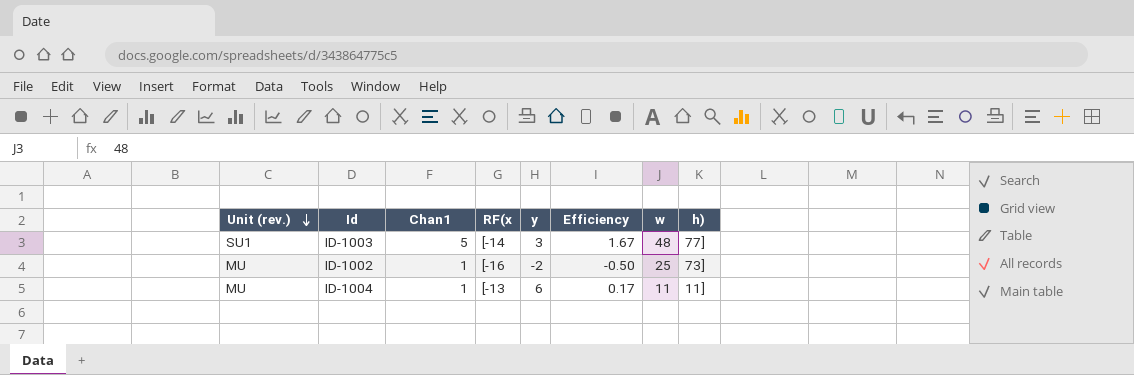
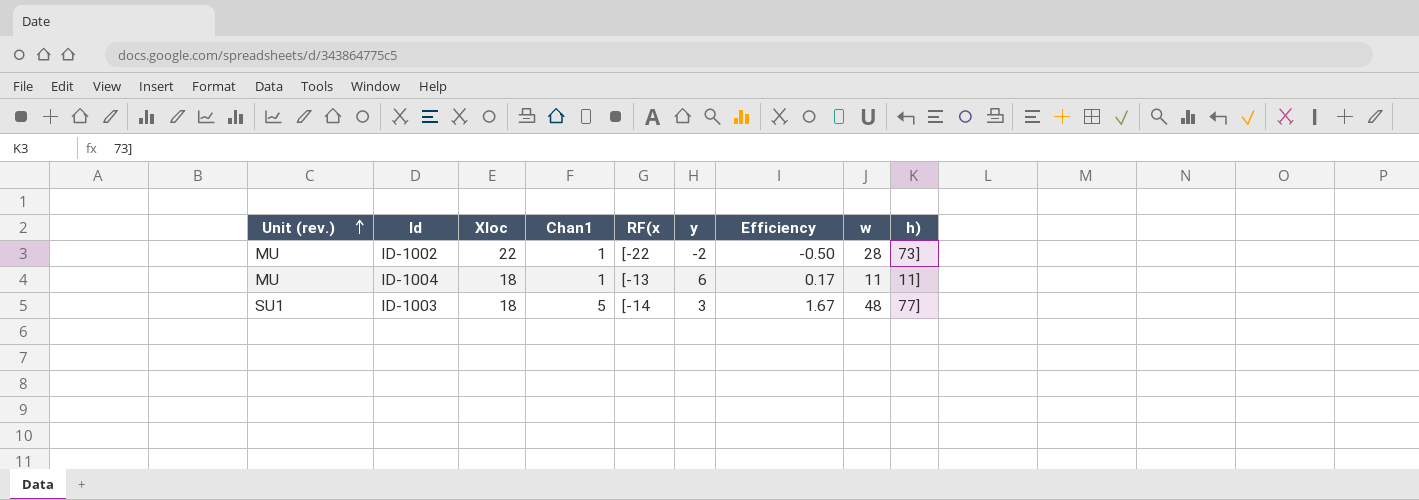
row order: Unit (rev.) descending -> Unit (rev.) ascending
column Xloc | position: none -> 3
ID-1002 | RF(x: [-16 -> [-22
ID-1002 | w: 25 -> 28

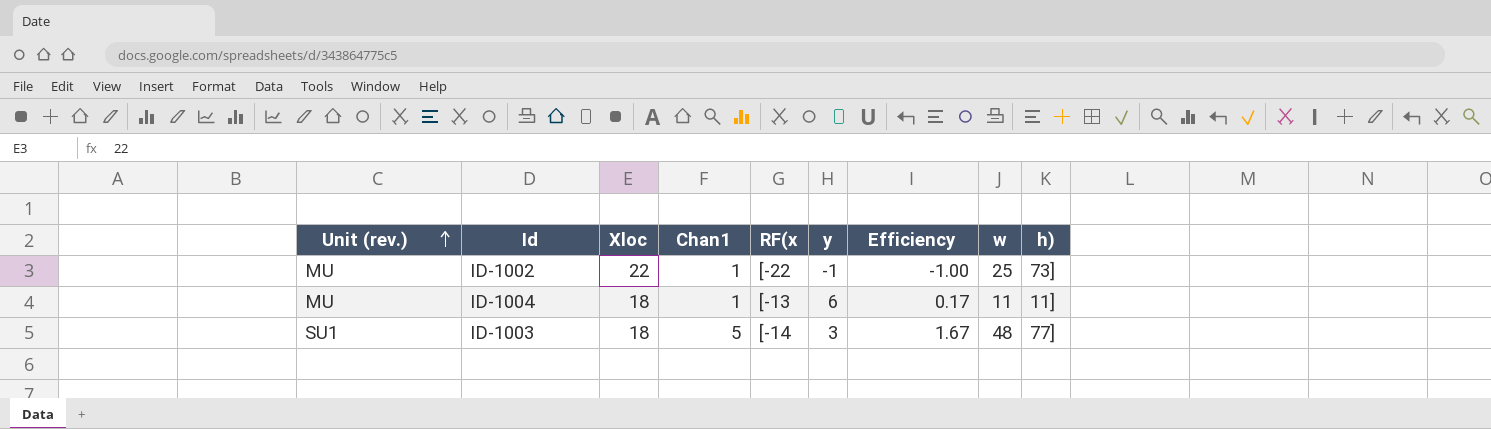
ID-1002 | y: -2 -> -1
ID-1002 | Efficiency: -0.50 -> -1.00
ID-1002 | w: 28 -> 25

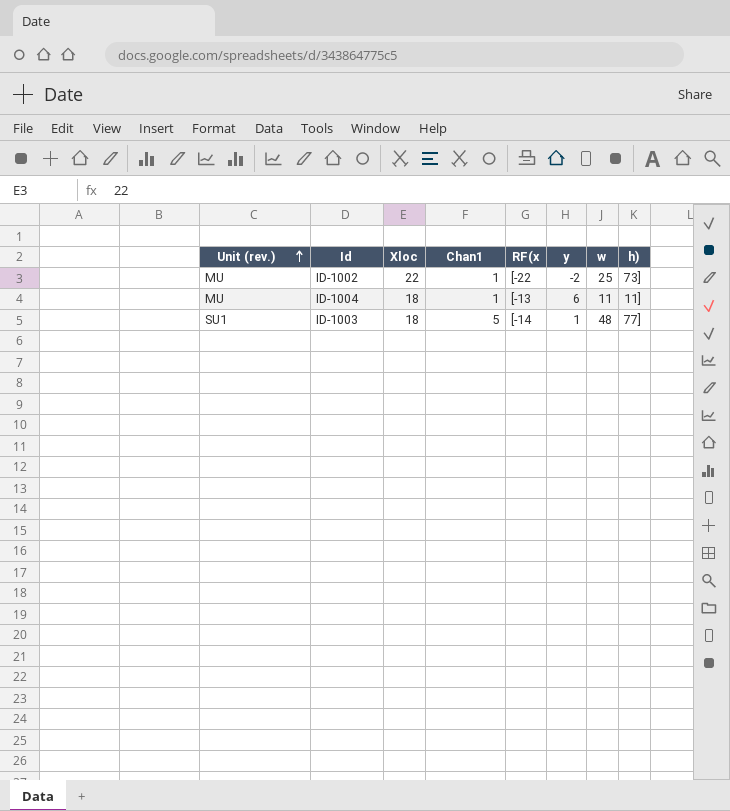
column Efficiency | formula: [Chan1] / [y] -> none
ID-1002 | y: -1 -> -2
ID-1003 | y: 3 -> 1

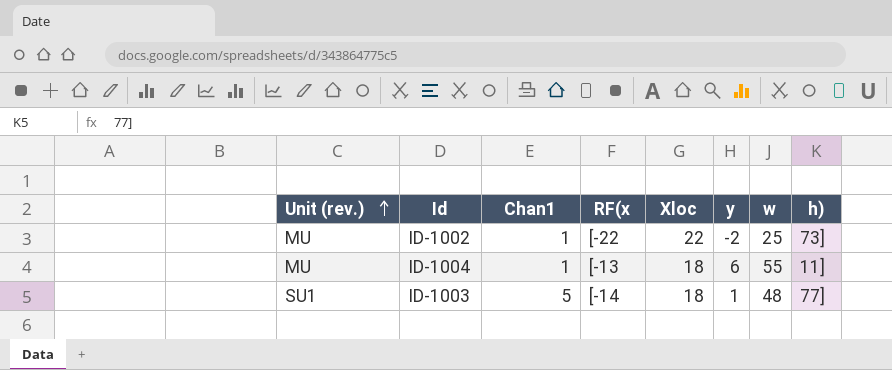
column Xloc | position: 3 -> 5
ID-1004 | w: 11 -> 55

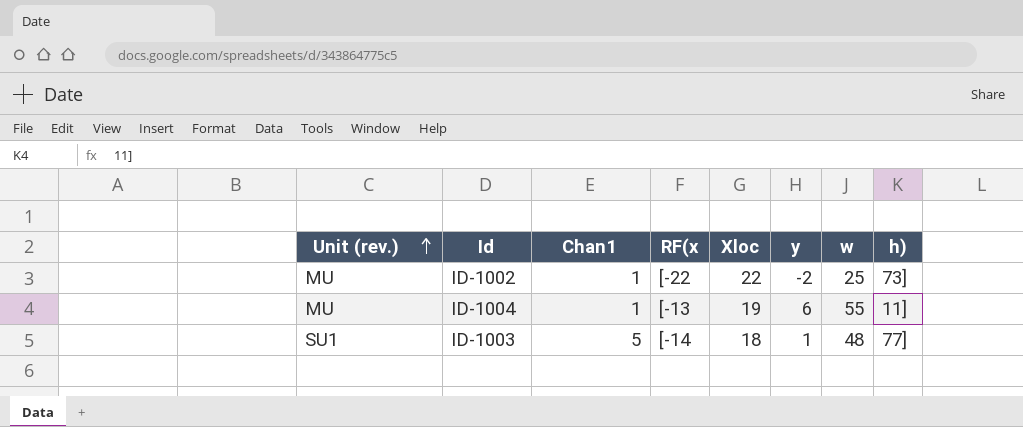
ID-1004 | Xloc: 18 -> 19

